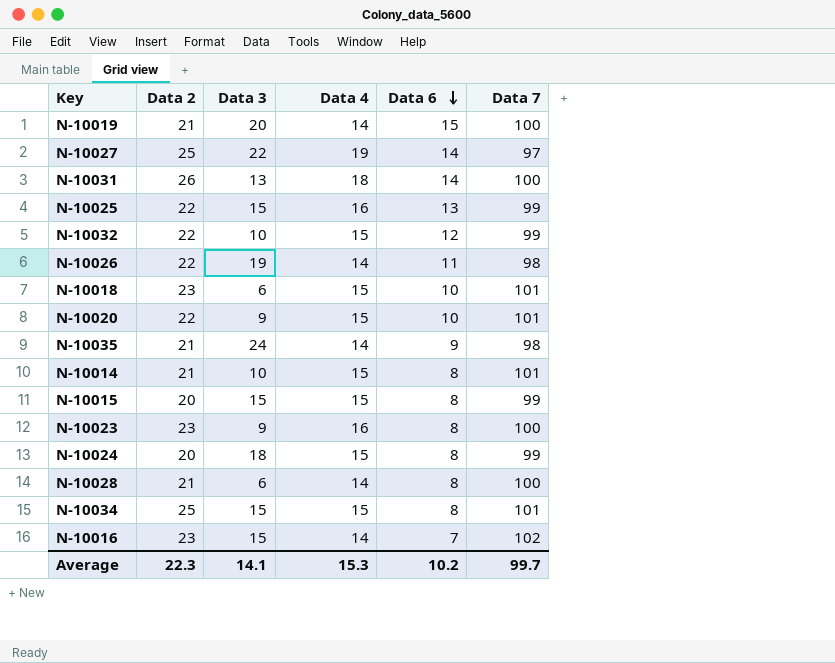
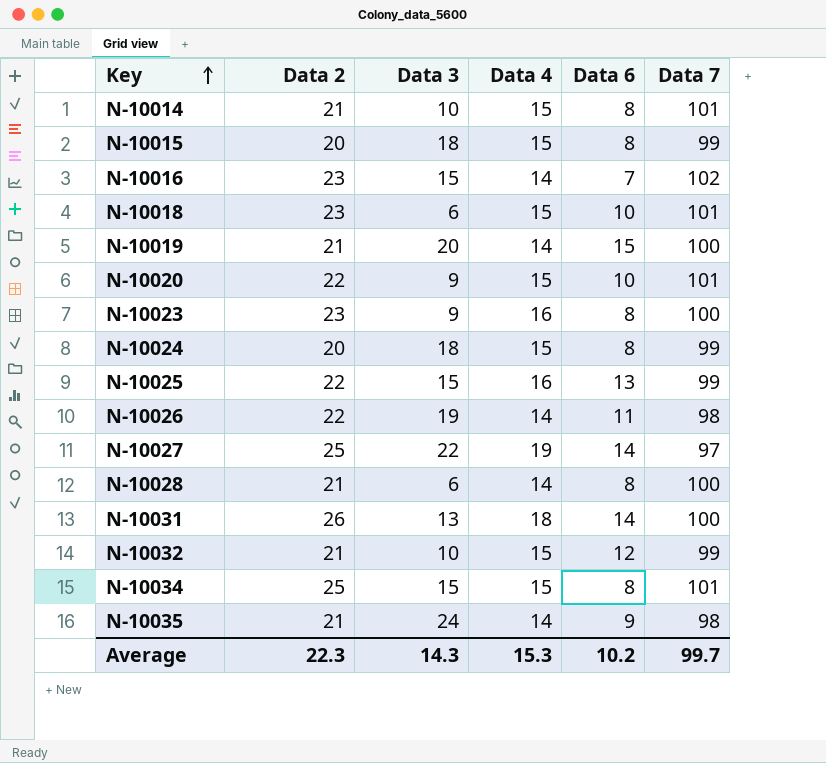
row order: Data 6 descending -> Key ascending
N-10015 | Data 3: 15 -> 18
N-10032 | Data 2: 22 -> 21
Average | Data 3: 14.1 -> 14.3

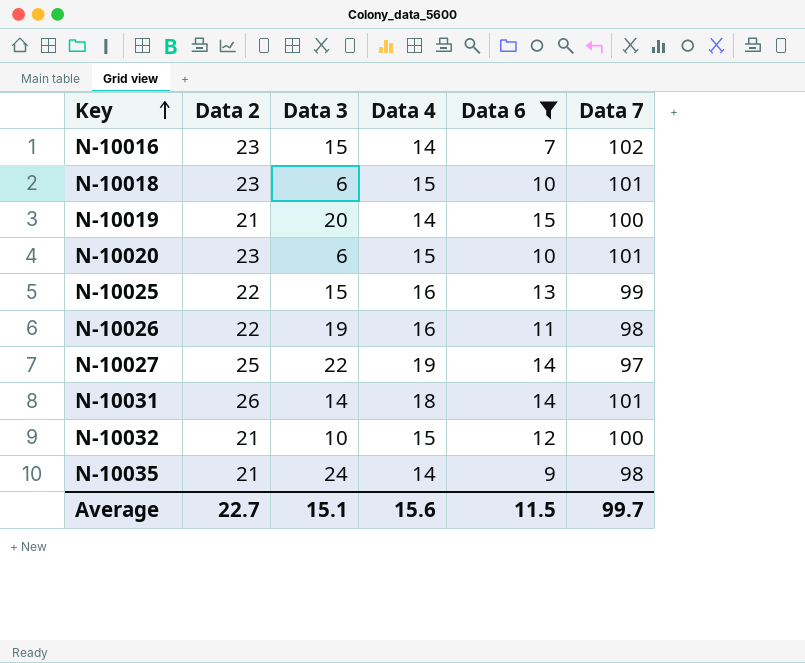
filter: none -> Data 6 != 8
N-10020 | Data 2: 22 -> 23
N-10020 | Data 3: 9 -> 6
N-10026 | Data 4: 14 -> 16
N-10031 | Data 3: 13 -> 14
N-10031 | Data 7: 100 -> 101
N-10032 | Data 7: 99 -> 100
Average | Data 2: 22.3 -> 22.7
Average | Data 3: 14.3 -> 15.1
Average | Data 4: 15.3 -> 15.6
Average | Data 6: 10.2 -> 11.5

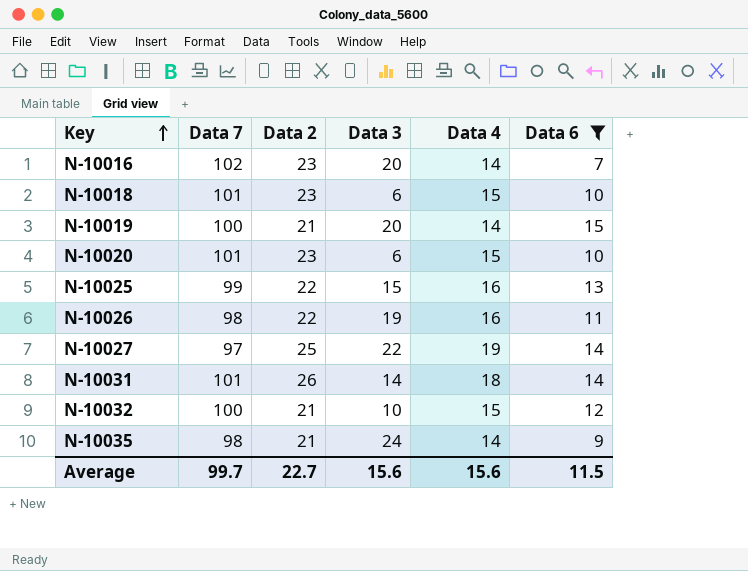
column Data 7 | position: 6 -> 2
N-10016 | Data 3: 15 -> 20
Average | Data 3: 15.1 -> 15.6

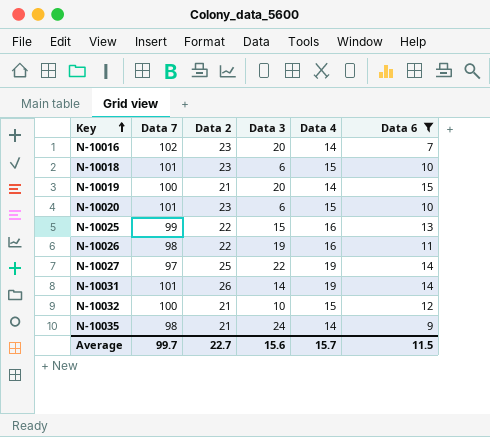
N-10031 | Data 4: 18 -> 19
Average | Data 4: 15.6 -> 15.7

